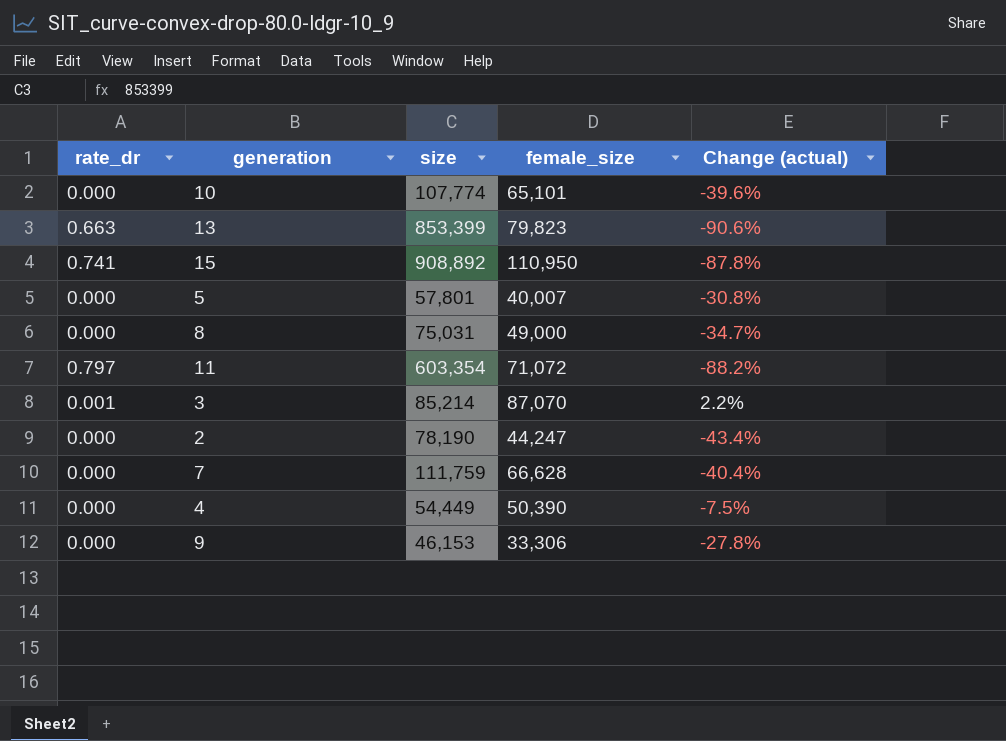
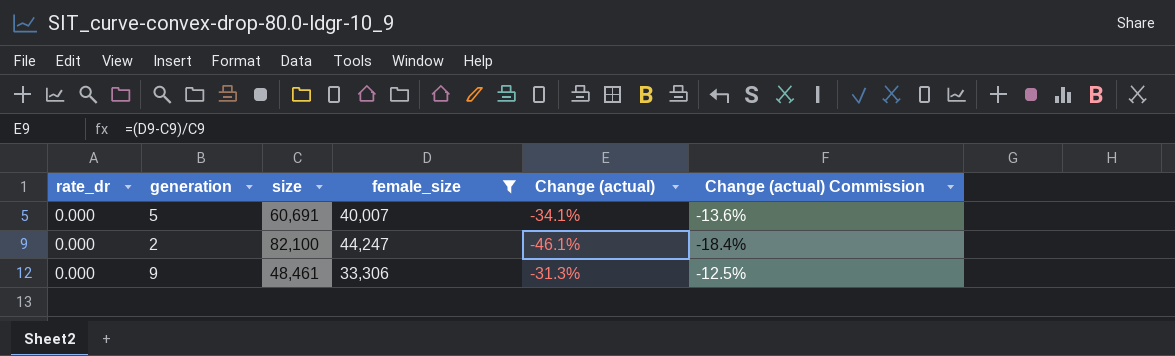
filter: none -> female_size <= 44,247
column Change (actual) Commission | formula: none -> [Change (actual)] * 0.4
5 | size: 57,801 -> 60,691
5 | Change (actual): -30.8% -> -34.1%
2 | size: 78,190 -> 82,100
2 | Change (actual): -43.4% -> -46.1%
9 | size: 46,153 -> 48,461
9 | Change (actual): -27.8% -> -31.3%

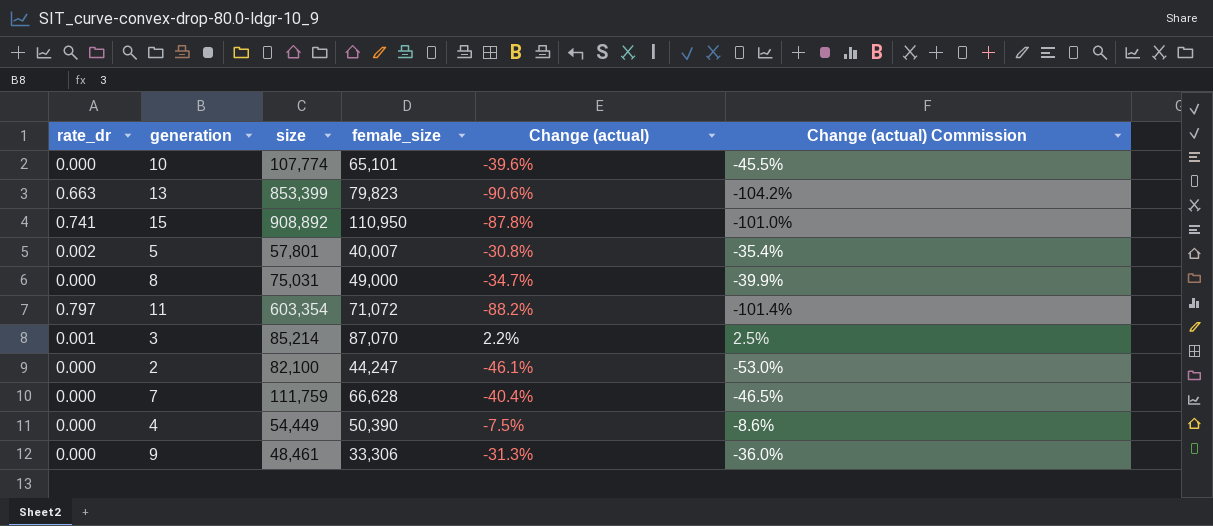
filter: female_size <= 44,247 -> none
column Change (actual) Commission | formula: [Change (actual)] * 0.4 -> [Change (actual)] * 1.15
5 | rate_dr: 0.000 -> 0.002
5 | size: 60,691 -> 57,801
5 | Change (actual): -34.1% -> -30.8%

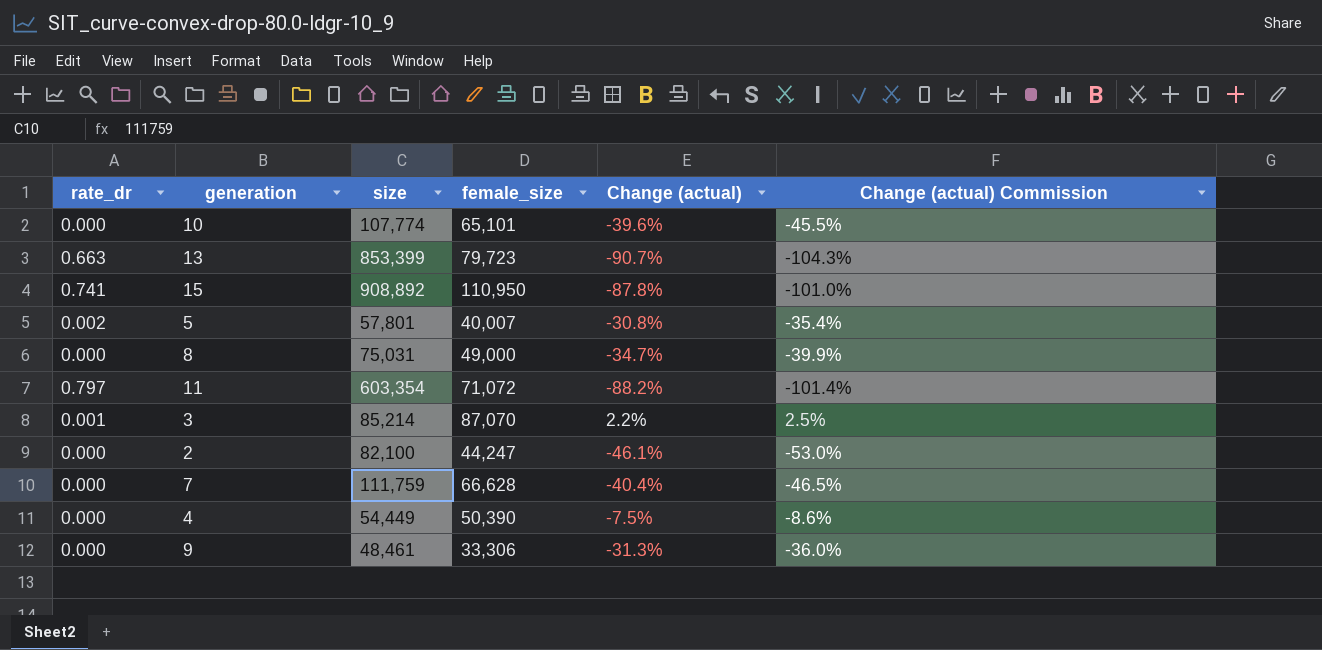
13 | female_size: 79,823 -> 79,723
13 | Change (actual): -90.6% -> -90.7%
13 | Change (actual) Commission: -104.2% -> -104.3%

